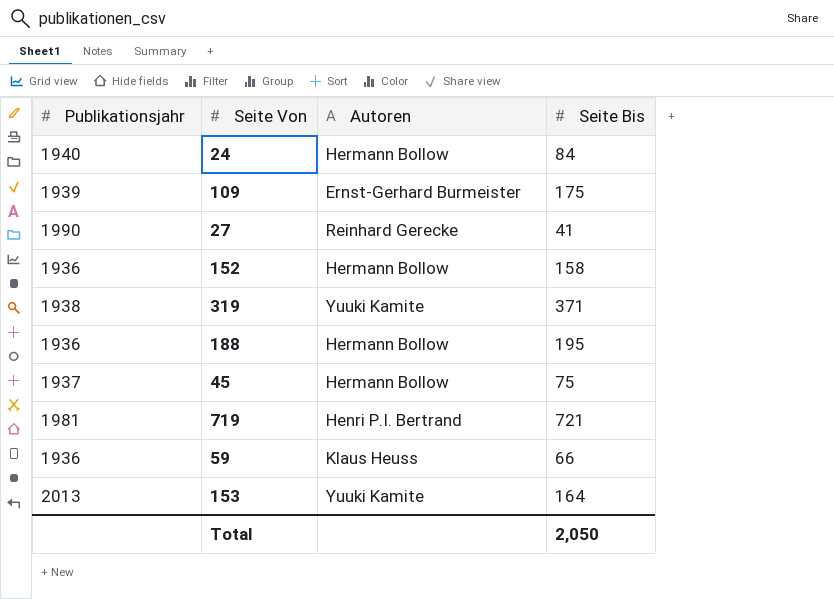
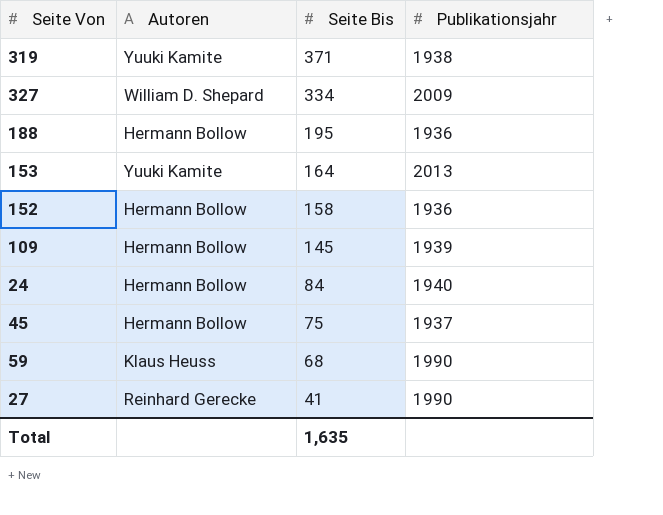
row order: none -> Seite Bis descending
column Publikationsjahr | position: 1 -> 4
row 719: 1981 | Henri P.I. Bertrand | 721 -> none
row 327: none -> William D. Shepard | 334 | 2009
109 | Autoren: Ernst-Gerhard Burmeister -> Hermann Bollow
109 | Seite Bis: 175 -> 145
59 | Seite Bis: 66 -> 68
59 | Publikationsjahr: 1936 -> 1990
Total | Seite Bis: 2,050 -> 1,635

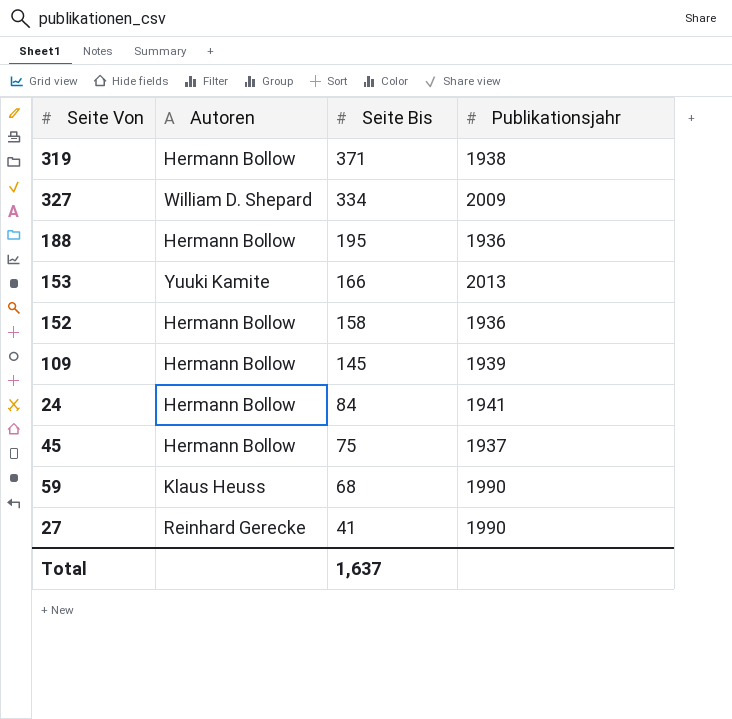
319 | Autoren: Yuuki Kamite -> Hermann Bollow
153 | Seite Bis: 164 -> 166
24 | Publikationsjahr: 1940 -> 1941
Total | Seite Bis: 1,635 -> 1,637

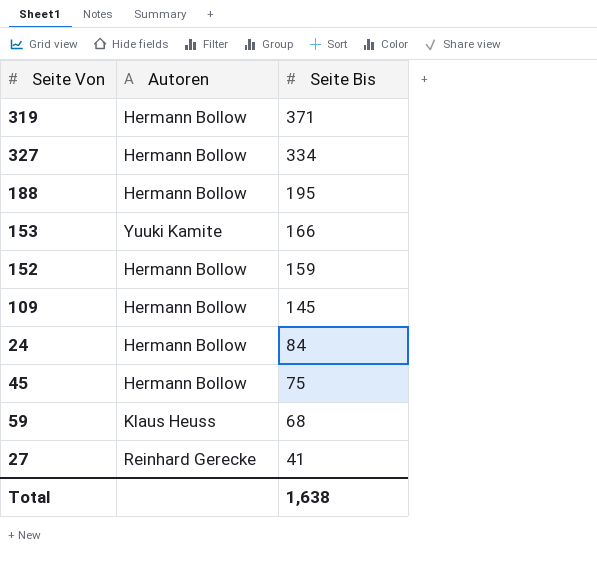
column Publikationsjahr | position: 4 -> none
327 | Autoren: William D. Shepard -> Hermann Bollow
152 | Seite Bis: 158 -> 159
Total | Seite Bis: 1,637 -> 1,638

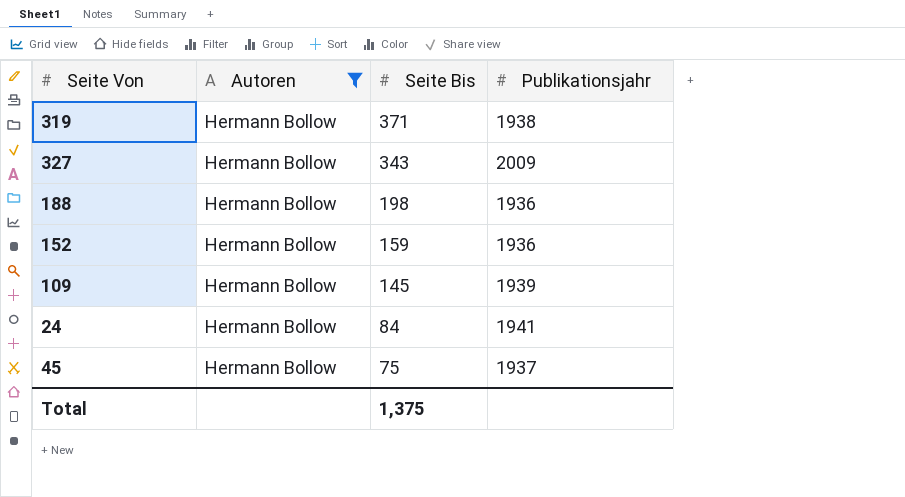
filter: none -> Autoren = Hermann Bollow
column Publikationsjahr | position: none -> 4
327 | Seite Bis: 334 -> 343
188 | Seite Bis: 195 -> 198
Total | Seite Bis: 1,638 -> 1,375

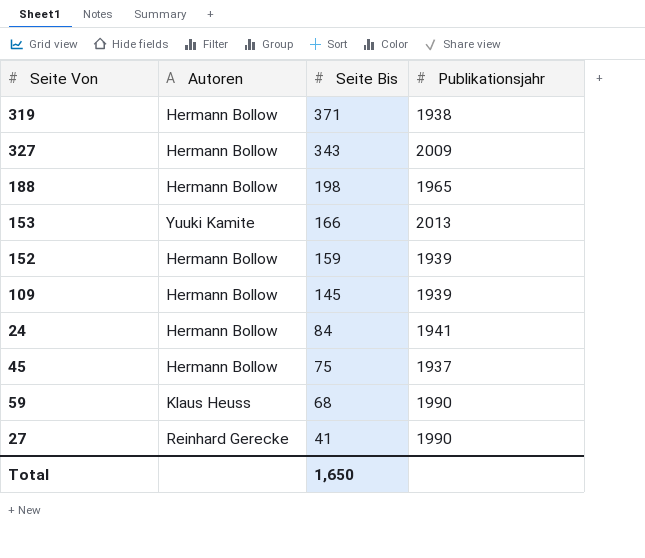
filter: Autoren = Hermann Bollow -> none
188 | Publikationsjahr: 1936 -> 1965
152 | Publikationsjahr: 1936 -> 1939
Total | Seite Bis: 1,375 -> 1,650

